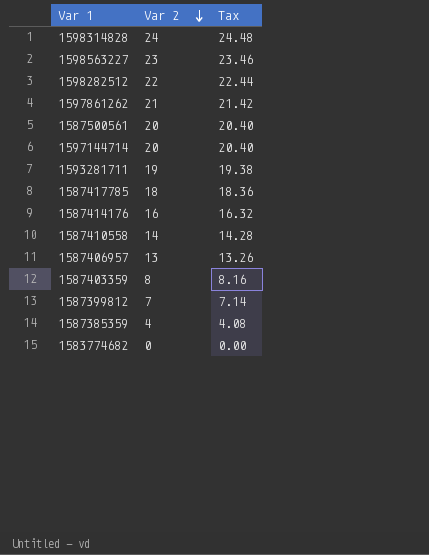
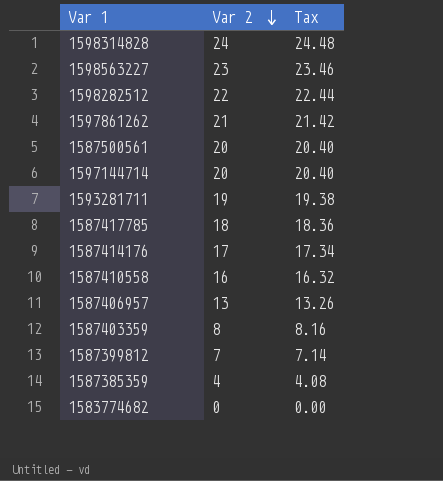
1587414176 | Var 2: 16 -> 17
1587414176 | Tax: 16.32 -> 17.34
1587410558 | Var 2: 14 -> 16
1587410558 | Tax: 14.28 -> 16.32

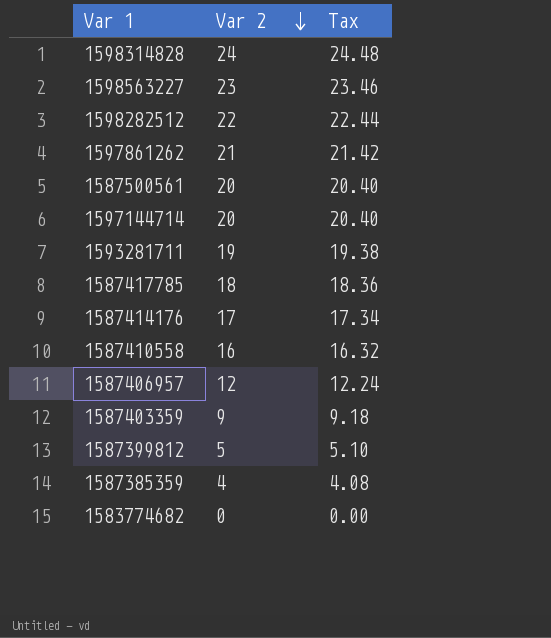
1587406957 | Var 2: 13 -> 12
1587406957 | Tax: 13.26 -> 12.24
1587403359 | Var 2: 8 -> 9
1587403359 | Tax: 8.16 -> 9.18
1587399812 | Var 2: 7 -> 5
1587399812 | Tax: 7.14 -> 5.10

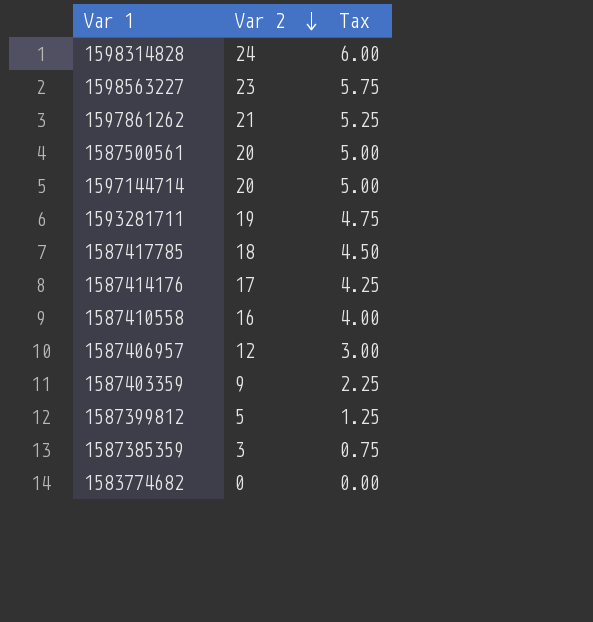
column Tax | formula: [Var 2] * 1.02 -> [Var 2] * 0.25
row 1598282512: 22 | 22.44 -> none
1587385359 | Var 2: 4 -> 3

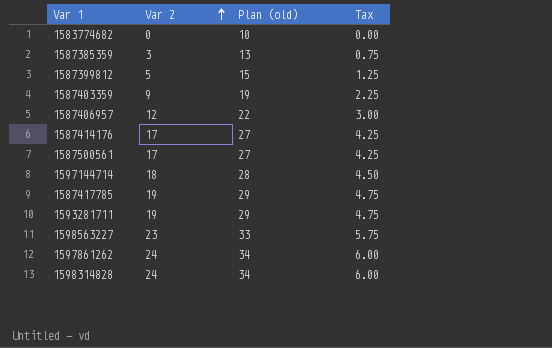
row order: Var 2 descending -> Var 2 ascending
column Plan (old) | formula: none -> [Var 2] + 10
row 1587410558: 16 | 4.00 -> none
1587500561 | Var 2: 20 -> 17
1587500561 | Tax: 5.00 -> 4.25
1597144714 | Var 2: 20 -> 18
1597144714 | Tax: 5.00 -> 4.50
1587417785 | Var 2: 18 -> 19
1587417785 | Tax: 4.50 -> 4.75
1597861262 | Var 2: 21 -> 24
1597861262 | Tax: 5.25 -> 6.00

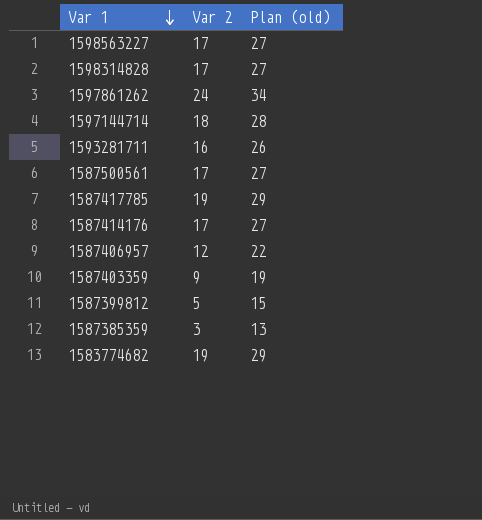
row order: Var 2 ascending -> Var 1 descending
column Tax | formula: [Var 2] * 0.25 -> none
1598563227 | Var 2: 23 -> 17
1598563227 | Plan (old): 33 -> 27
1598314828 | Var 2: 24 -> 17
1598314828 | Plan (old): 34 -> 27
1593281711 | Var 2: 19 -> 16
1593281711 | Plan (old): 29 -> 26
1583774682 | Var 2: 0 -> 19
1583774682 | Plan (old): 10 -> 29

